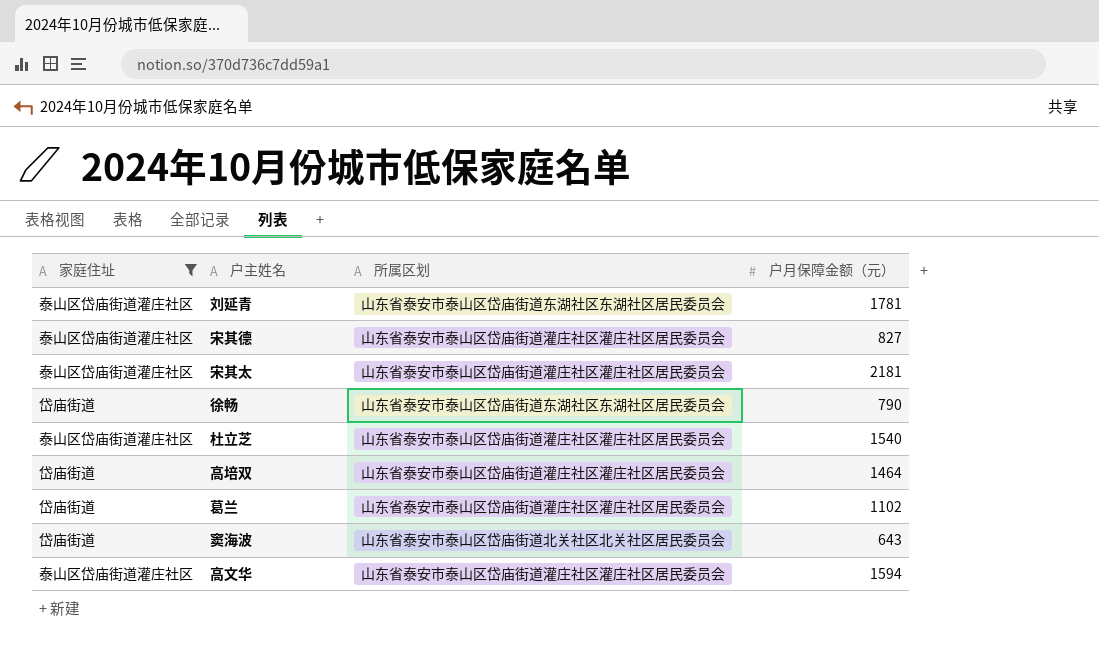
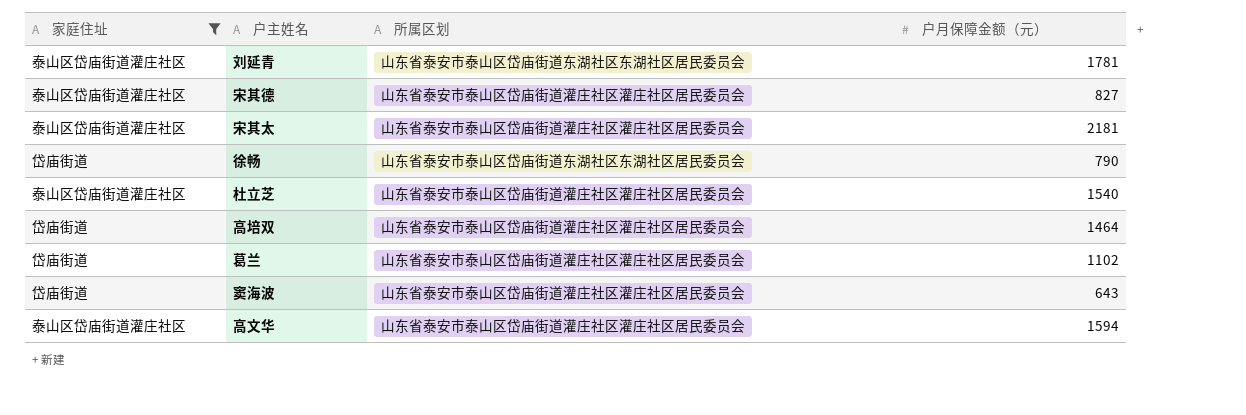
窦海波 | 所属区划: 山东省泰安市泰山区岱庙街道北关社区北关社区居民委员会 -> 山东省泰安市泰山区岱庙街道灌庄社区灌庄社区居民委员会

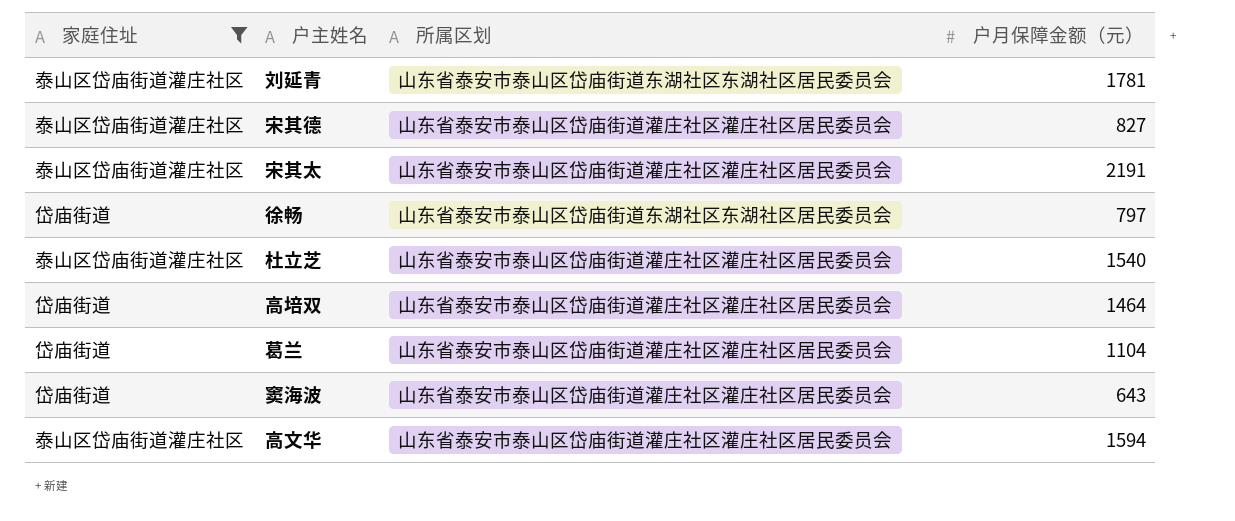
宋其太 | 户月保障金额（元）: 2181 -> 2191
徐畅 | 户月保障金额（元）: 790 -> 797
葛兰 | 户月保障金额（元）: 1102 -> 1104

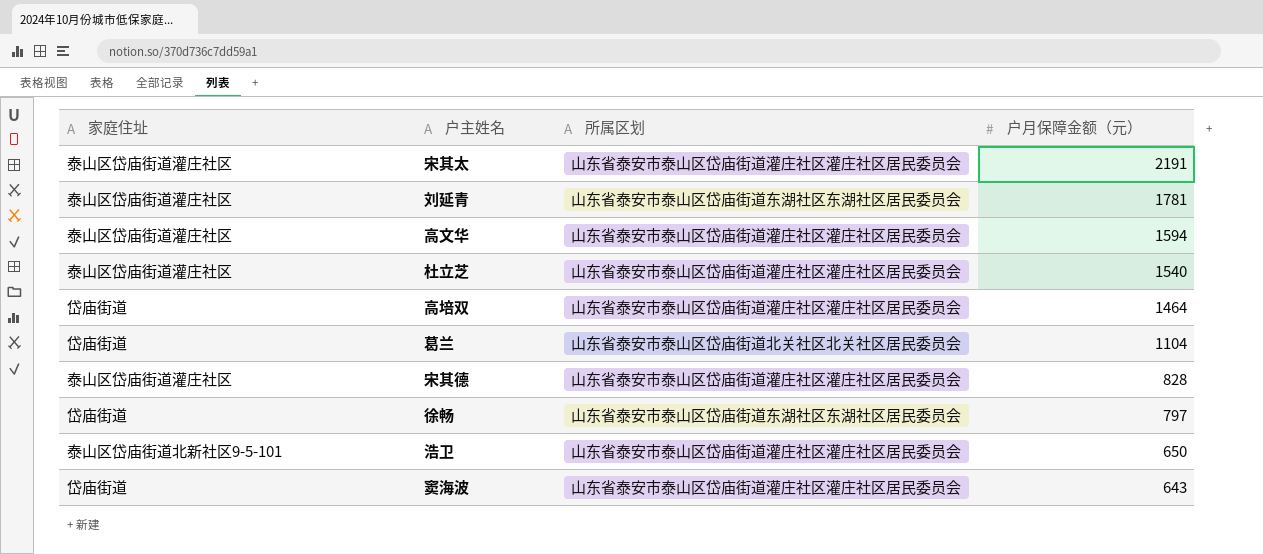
filter: 家庭住址 != 泰山区岱庙街道北新社区9-5-101 -> none
row order: none -> 户月保障金额（元） descending
葛兰 | 所属区划: 山东省泰安市泰山区岱庙街道灌庄社区灌庄社区居民委员会 -> 山东省泰安市泰山区岱庙街道北关社区北关社区居民委员会
宋其德 | 户月保障金额（元）: 827 -> 828

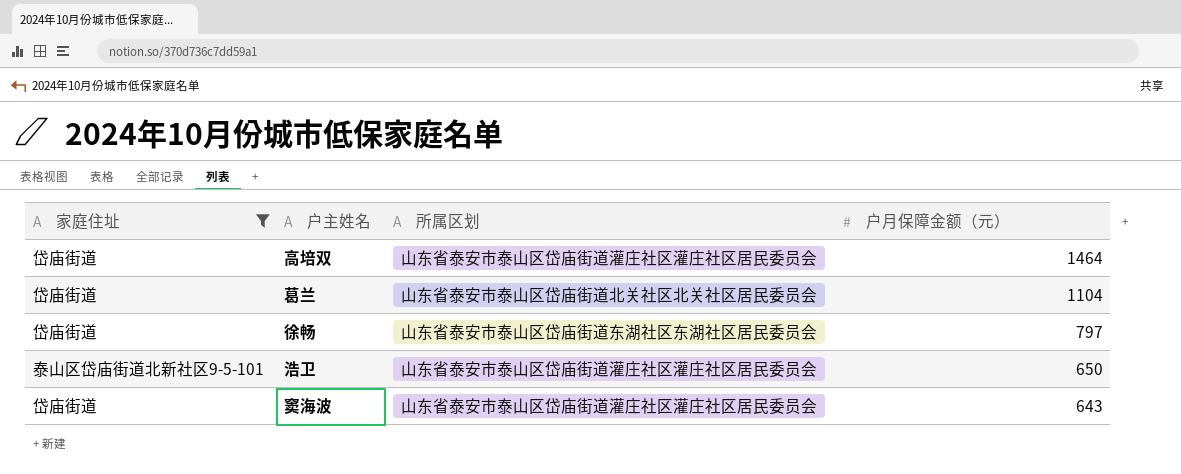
filter: none -> 家庭住址 != 泰山区岱庙街道灌庄社区

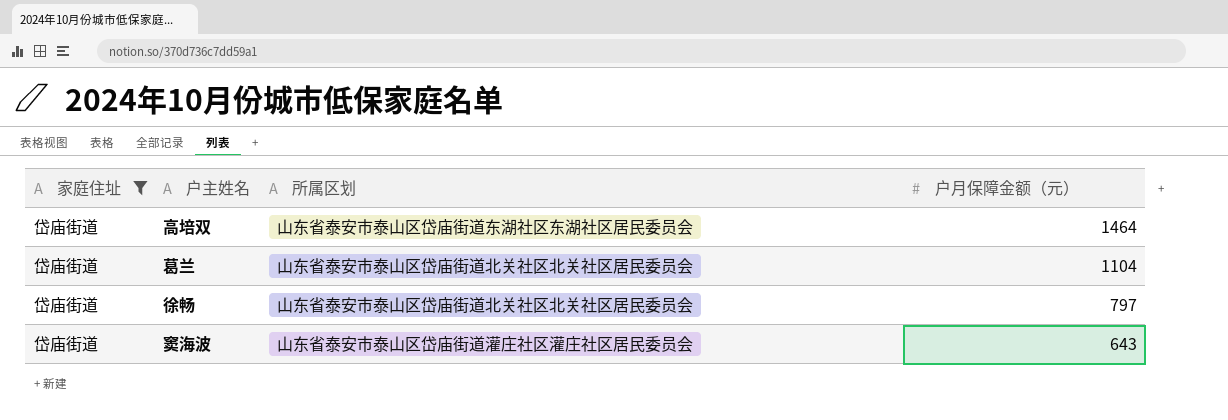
row 浩卫: 泰山区岱庙街道北新社区9-5-101 | 山东省泰安市泰山区岱庙街道灌庄社区灌庄社区居民委员会 | 650 -> none
高培双 | 所属区划: 山东省泰安市泰山区岱庙街道灌庄社区灌庄社区居民委员会 -> 山东省泰安市泰山区岱庙街道东湖社区东湖社区居民委员会
徐畅 | 所属区划: 山东省泰安市泰山区岱庙街道东湖社区东湖社区居民委员会 -> 山东省泰安市泰山区岱庙街道北关社区北关社区居民委员会

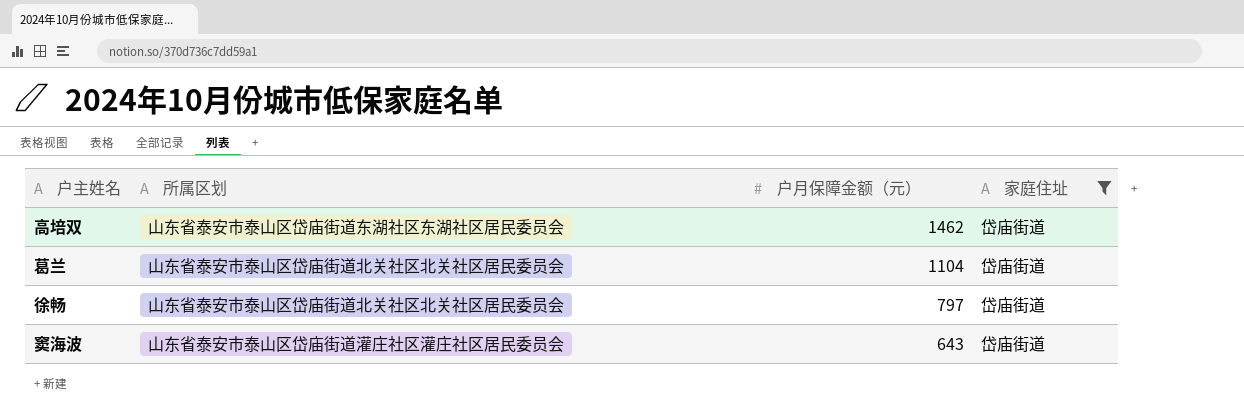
column 家庭住址 | position: 1 -> 4
高培双 | 户月保障金额（元）: 1464 -> 1462

